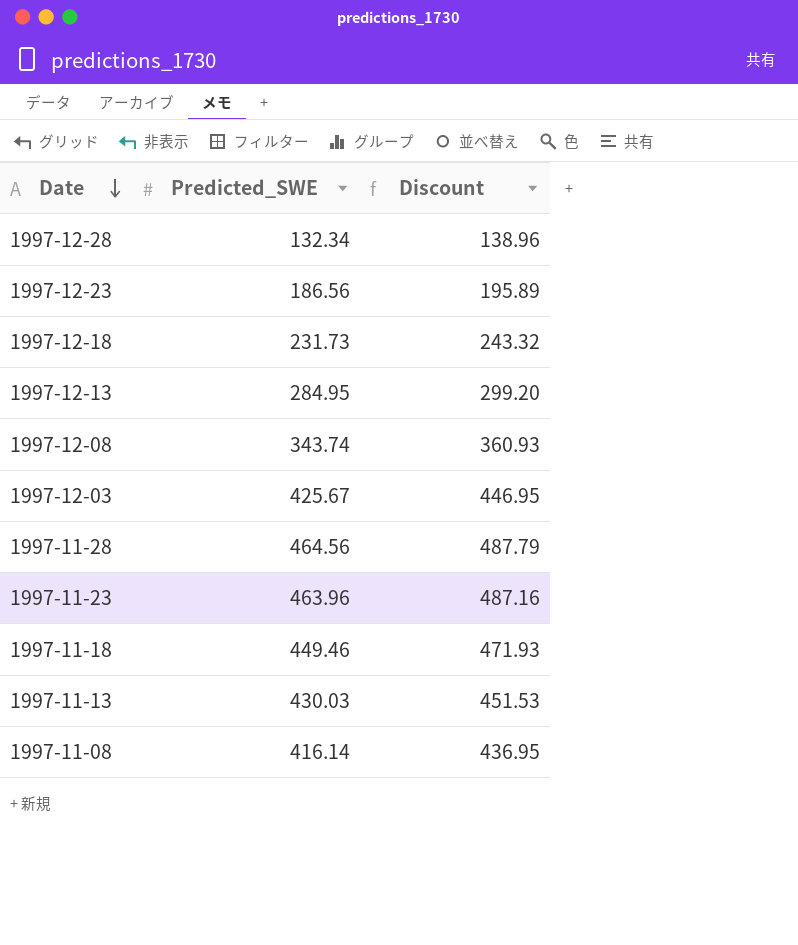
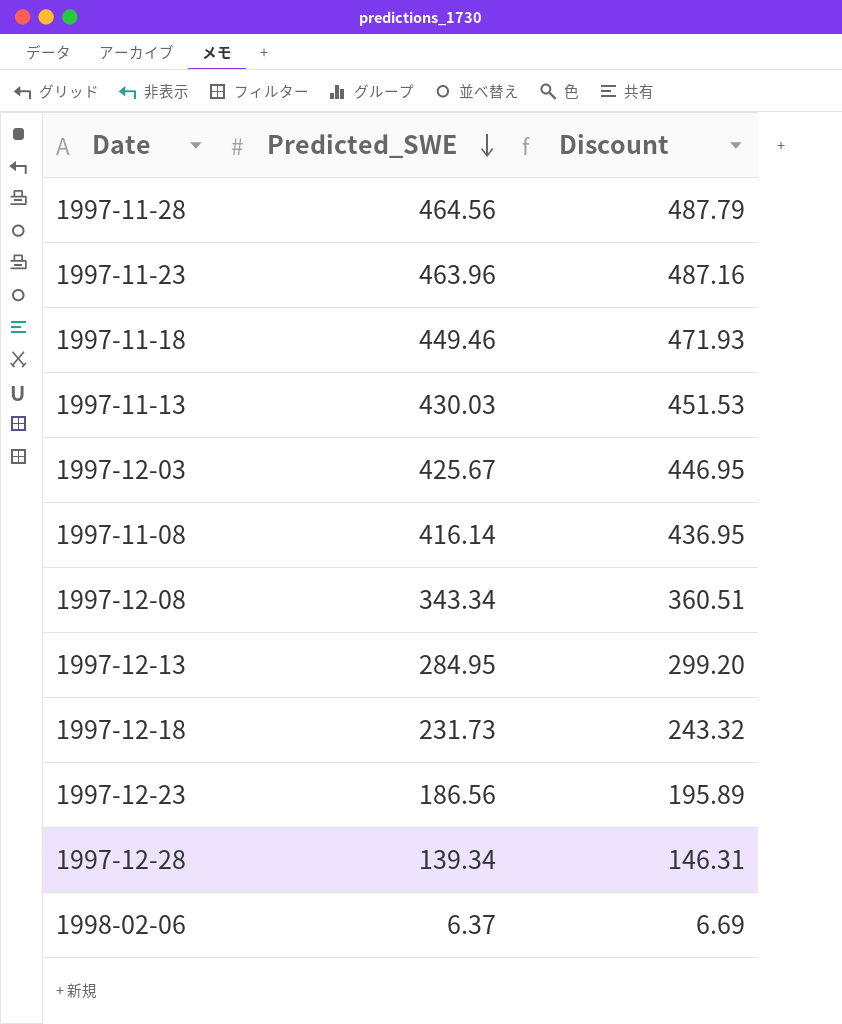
row order: Date descending -> Predicted_SWE descending
1997-12-08 | Predicted_SWE: 343.74 -> 343.34
1997-12-08 | Discount: 360.93 -> 360.51
1997-12-28 | Predicted_SWE: 132.34 -> 139.34
1997-12-28 | Discount: 138.96 -> 146.31
row 1998-02-06: none -> 6.37 | 6.69

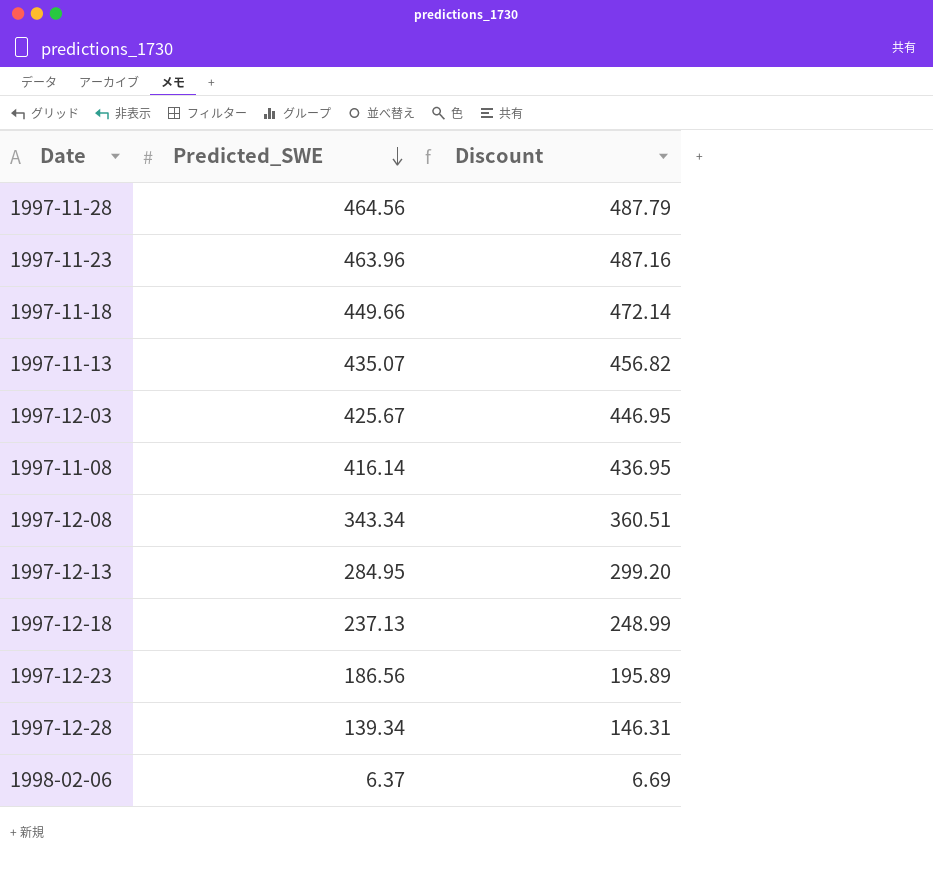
1997-11-18 | Predicted_SWE: 449.46 -> 449.66
1997-11-18 | Discount: 471.93 -> 472.14
1997-11-13 | Predicted_SWE: 430.03 -> 435.07
1997-11-13 | Discount: 451.53 -> 456.82
1997-12-18 | Predicted_SWE: 231.73 -> 237.13
1997-12-18 | Discount: 243.32 -> 248.99

